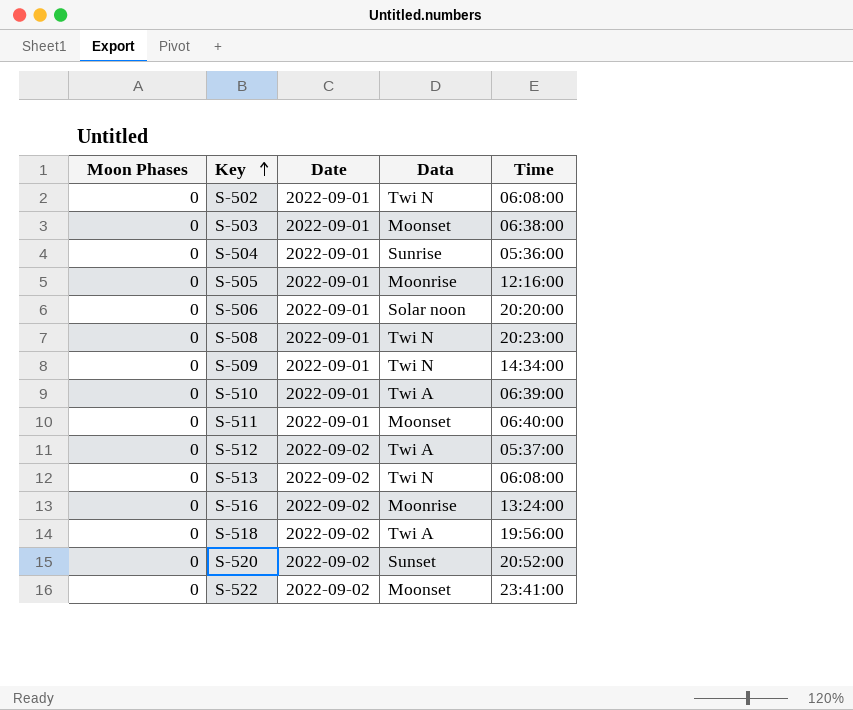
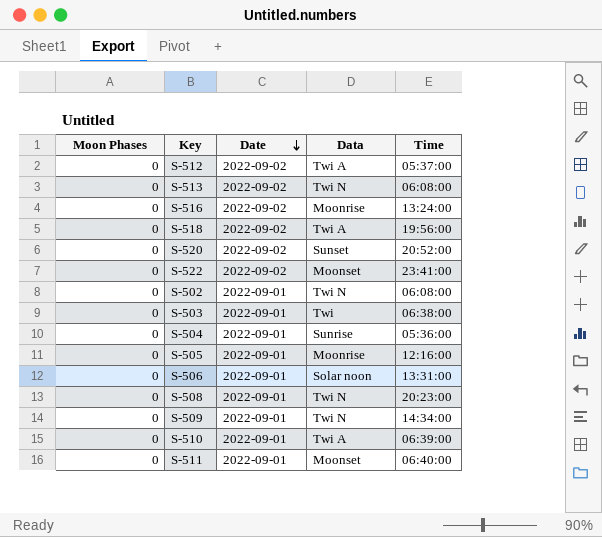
row order: Key ascending -> Date descending
S-503 | Data: Moonset -> Twi
S-506 | Time: 20:20:00 -> 13:31:00

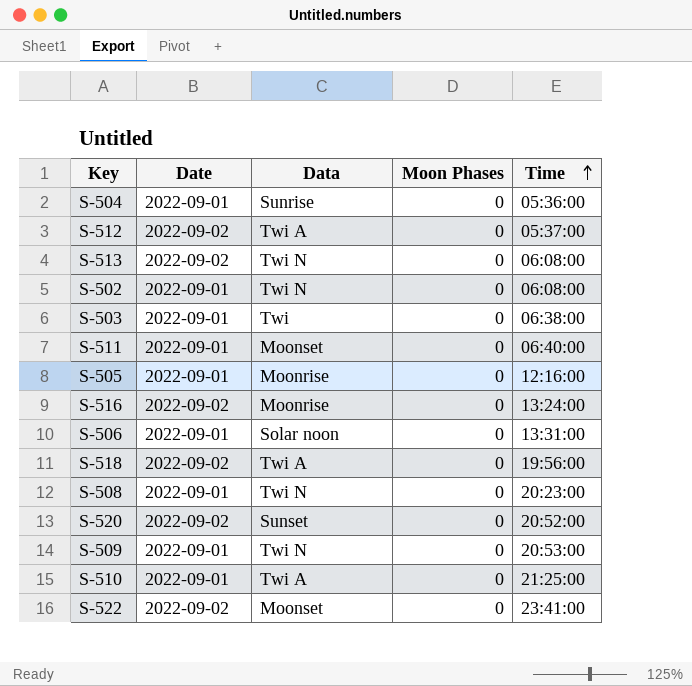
row order: Date descending -> Time ascending
column Moon Phases | position: 1 -> 4
S-509 | Time: 14:34:00 -> 20:53:00
S-510 | Time: 06:39:00 -> 21:25:00

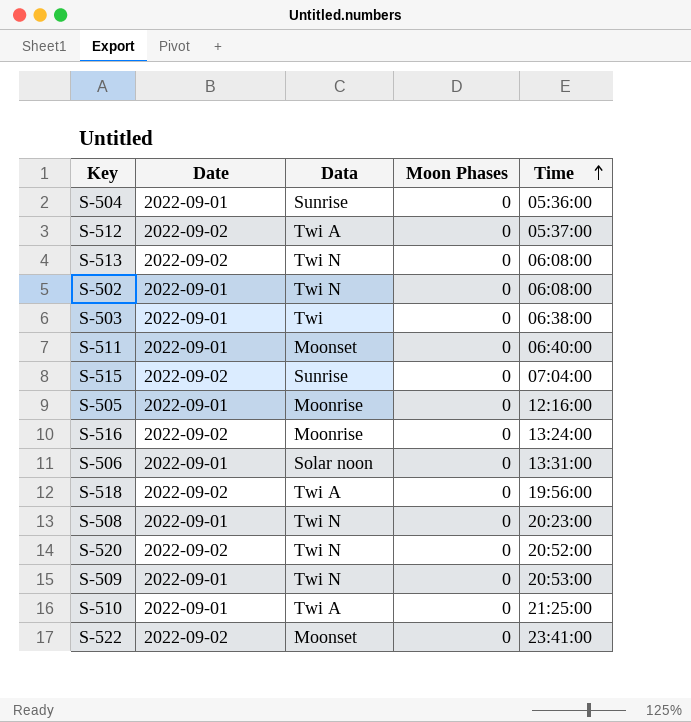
row S-515: none -> 2022-09-02 | Sunrise | 0 | 07:04:00
S-520 | Data: Sunset -> Twi N

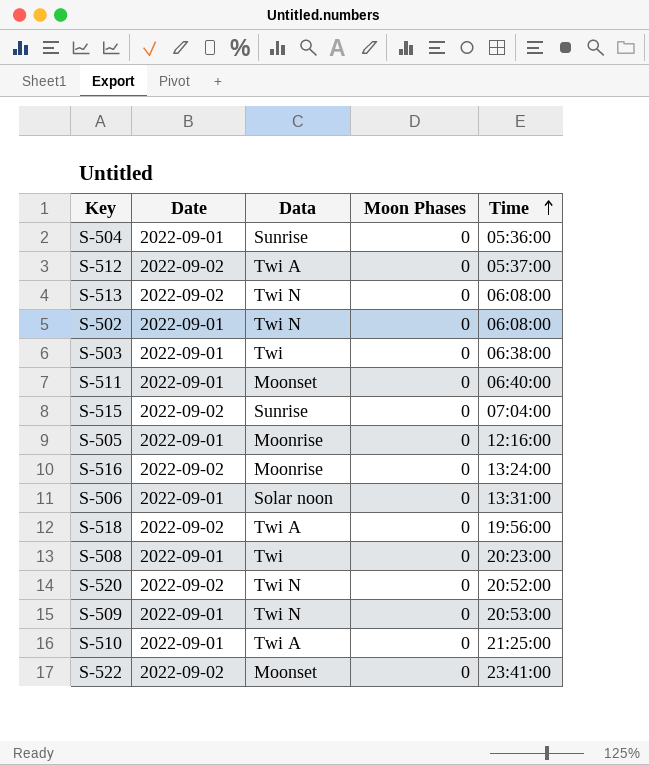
S-508 | Data: Twi N -> Twi

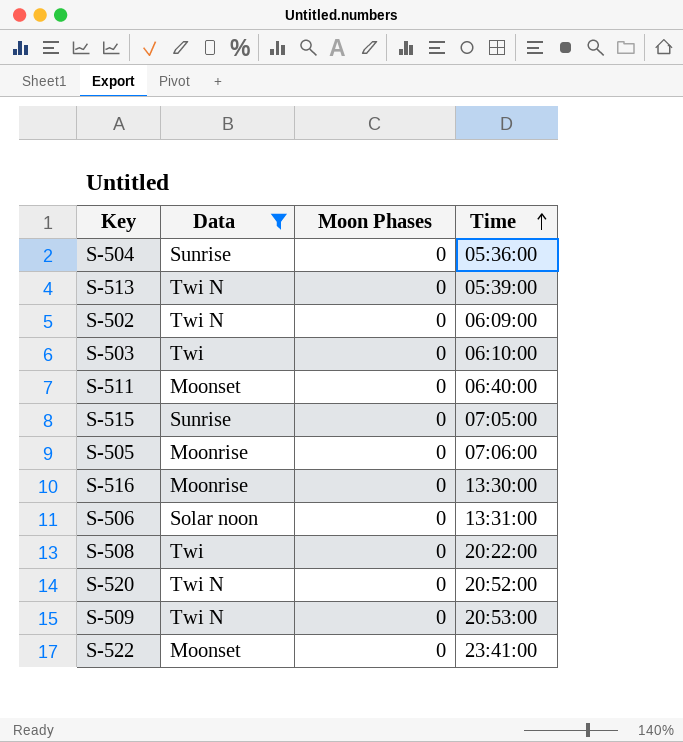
filter: none -> Data != Twi A
column Date | position: 2 -> none
S-513 | Time: 06:08:00 -> 05:39:00
S-502 | Time: 06:08:00 -> 06:09:00
S-503 | Time: 06:38:00 -> 06:10:00
S-515 | Time: 07:04:00 -> 07:05:00
S-505 | Time: 12:16:00 -> 07:06:00
S-516 | Time: 13:24:00 -> 13:30:00
S-508 | Time: 20:23:00 -> 20:22:00

